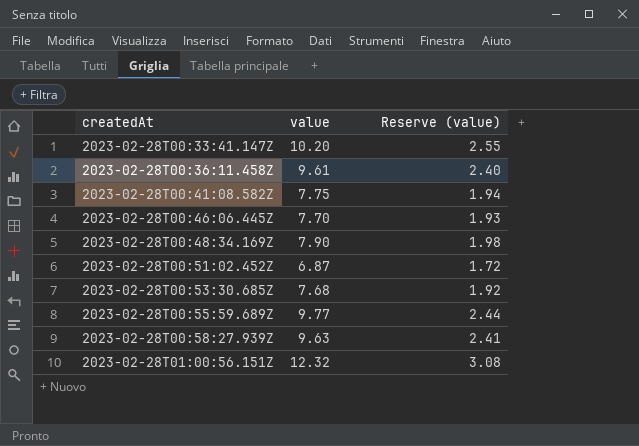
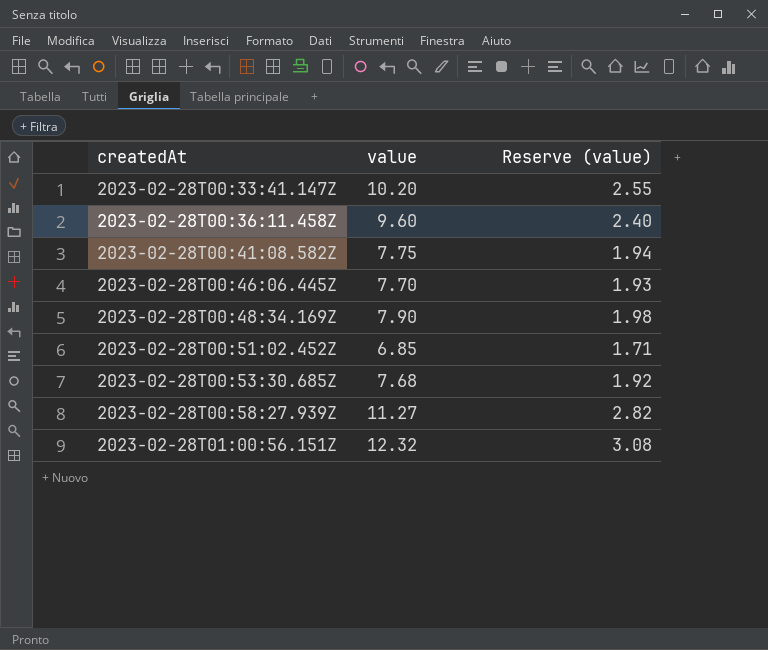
row 2023-02-28T00:55:59.689Z: 9.77 | 2.44 -> none
2023-02-28T00:36:11.458Z | value: 9.61 -> 9.60
2023-02-28T00:51:02.452Z | value: 6.87 -> 6.85
2023-02-28T00:51:02.452Z | Reserve (value): 1.72 -> 1.71
2023-02-28T00:58:27.939Z | value: 9.63 -> 11.27
2023-02-28T00:58:27.939Z | Reserve (value): 2.41 -> 2.82

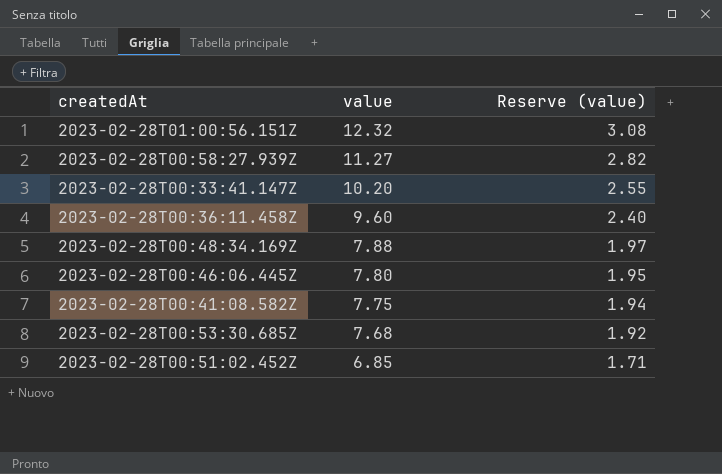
row order: createdAt ascending -> value descending
2023-02-28T00:48:34.169Z | value: 7.90 -> 7.88
2023-02-28T00:48:34.169Z | Reserve (value): 1.98 -> 1.97
2023-02-28T00:46:06.445Z | value: 7.70 -> 7.80
2023-02-28T00:46:06.445Z | Reserve (value): 1.93 -> 1.95

